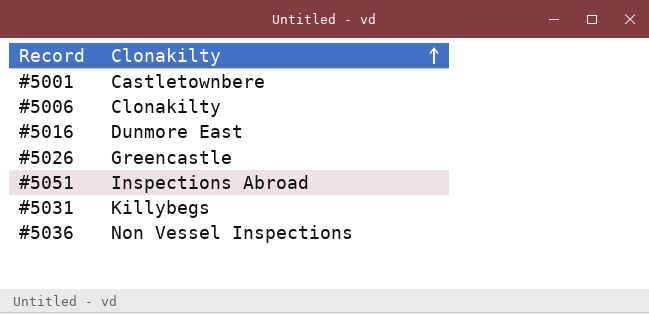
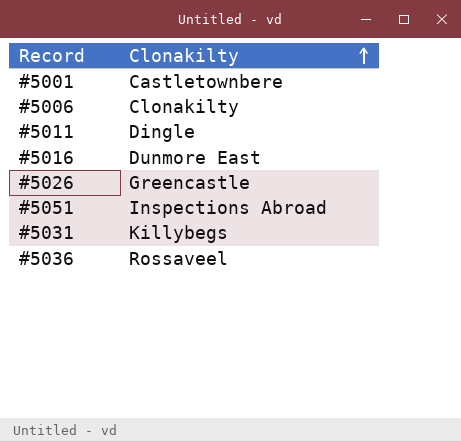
row #5011: none -> Dingle
#5036 | Clonakilty: Non Vessel Inspections -> Rossaveel

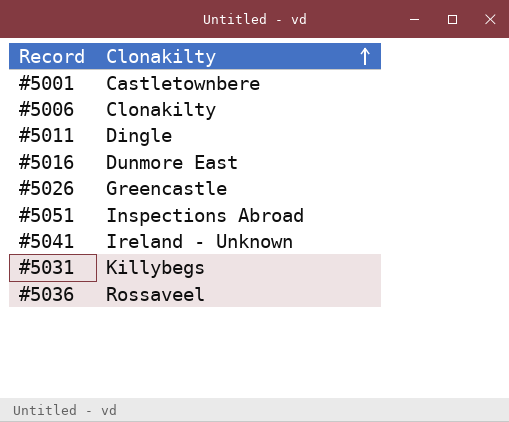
row #5041: none -> Ireland - Unknown

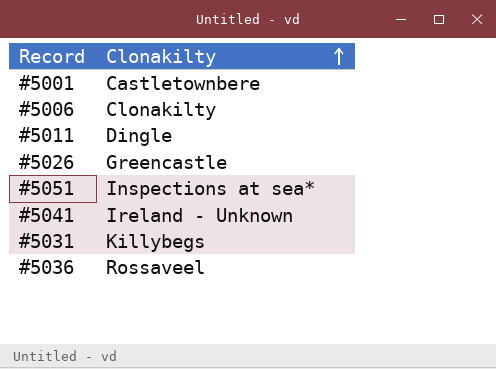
row #5016: Dunmore East -> none
#5051 | Clonakilty: Inspections Abroad -> Inspections at sea*

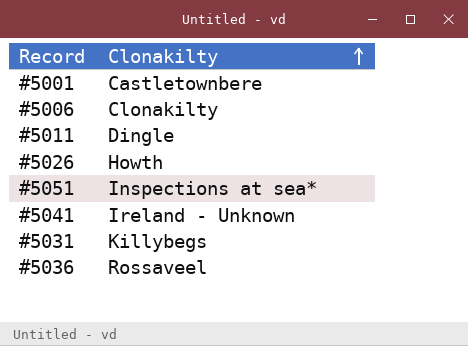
#5026 | Clonakilty: Greencastle -> Howth

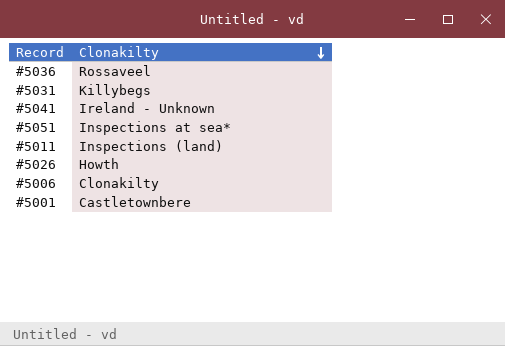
row order: Clonakilty ascending -> Clonakilty descending
#5011 | Clonakilty: Dingle -> Inspections (land)

